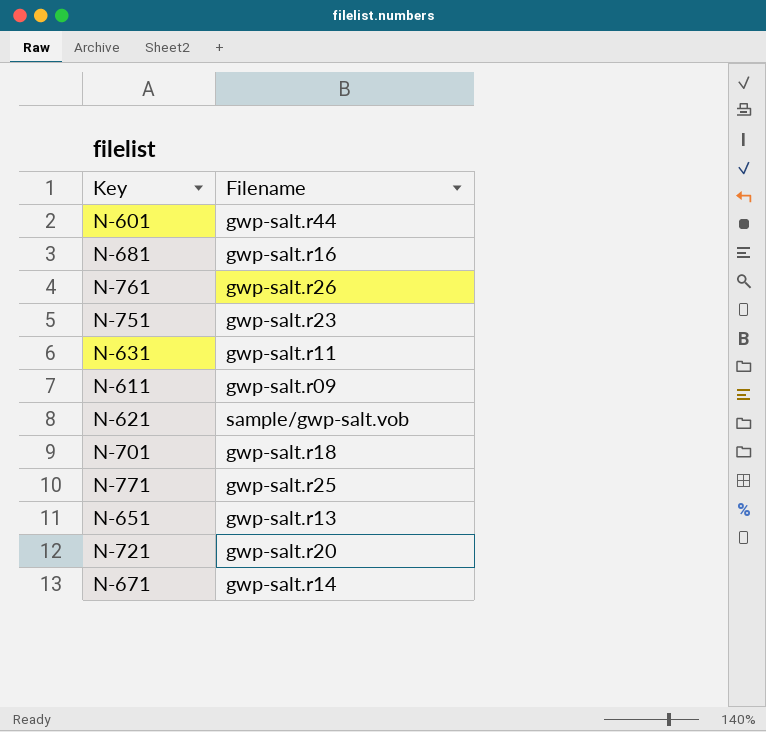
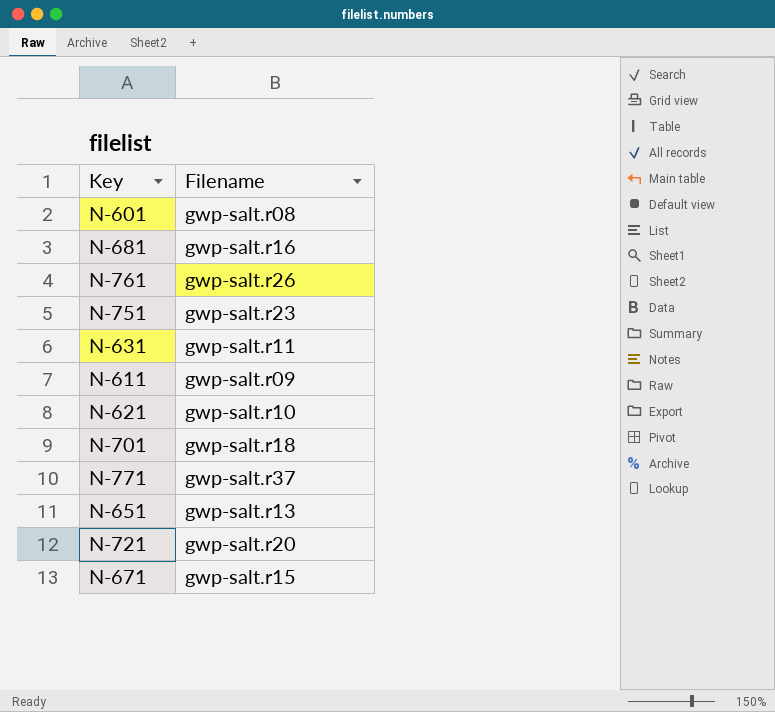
N-601 | Filename: gwp-salt.r44 -> gwp-salt.r08
N-621 | Filename: sample/gwp-salt.vob -> gwp-salt.r10
N-771 | Filename: gwp-salt.r25 -> gwp-salt.r37
N-671 | Filename: gwp-salt.r14 -> gwp-salt.r15

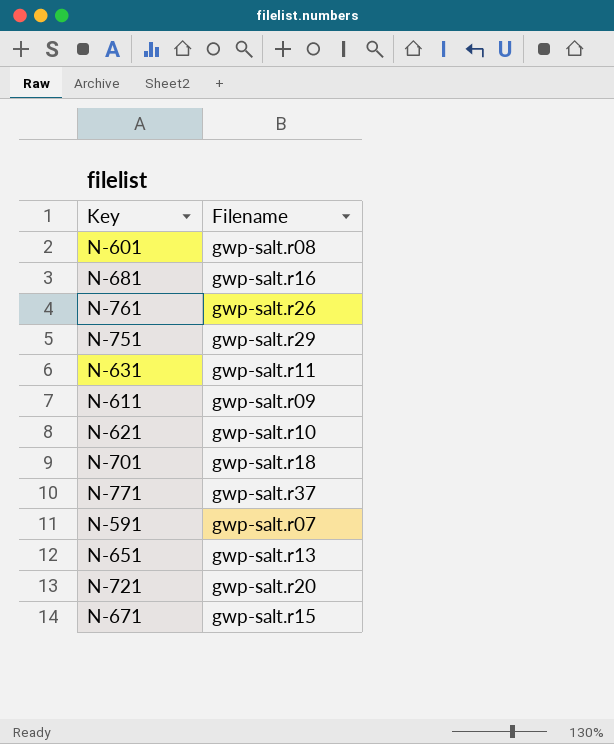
N-751 | Filename: gwp-salt.r23 -> gwp-salt.r29
row N-591: none -> gwp-salt.r07

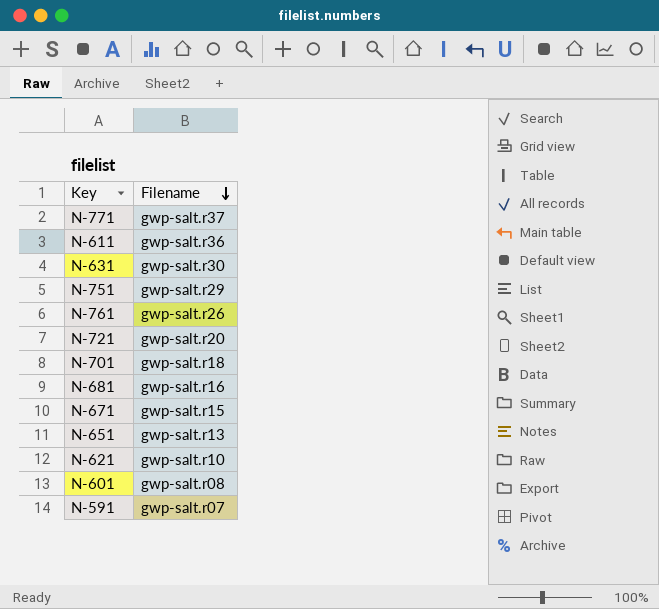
row order: none -> Filename descending
N-611 | Filename: gwp-salt.r09 -> gwp-salt.r36
N-631 | Filename: gwp-salt.r11 -> gwp-salt.r30

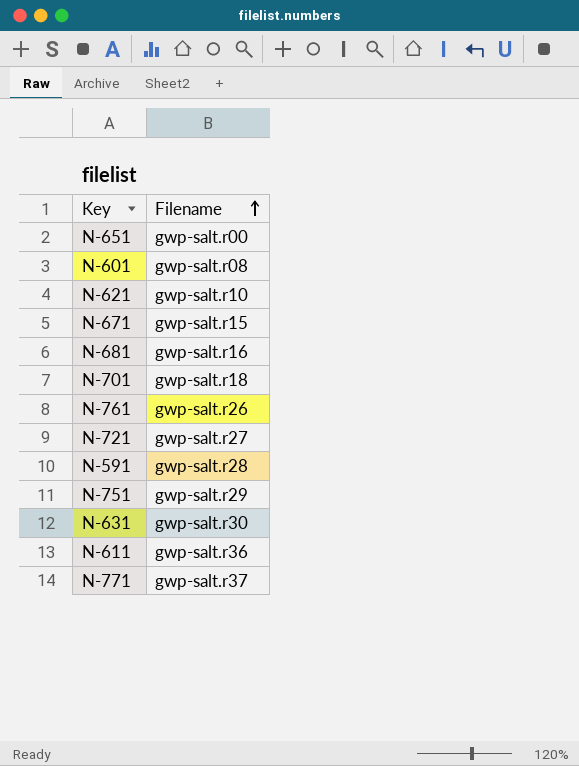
row order: Filename descending -> Filename ascending
N-651 | Filename: gwp-salt.r13 -> gwp-salt.r00
N-721 | Filename: gwp-salt.r20 -> gwp-salt.r27
N-591 | Filename: gwp-salt.r07 -> gwp-salt.r28

